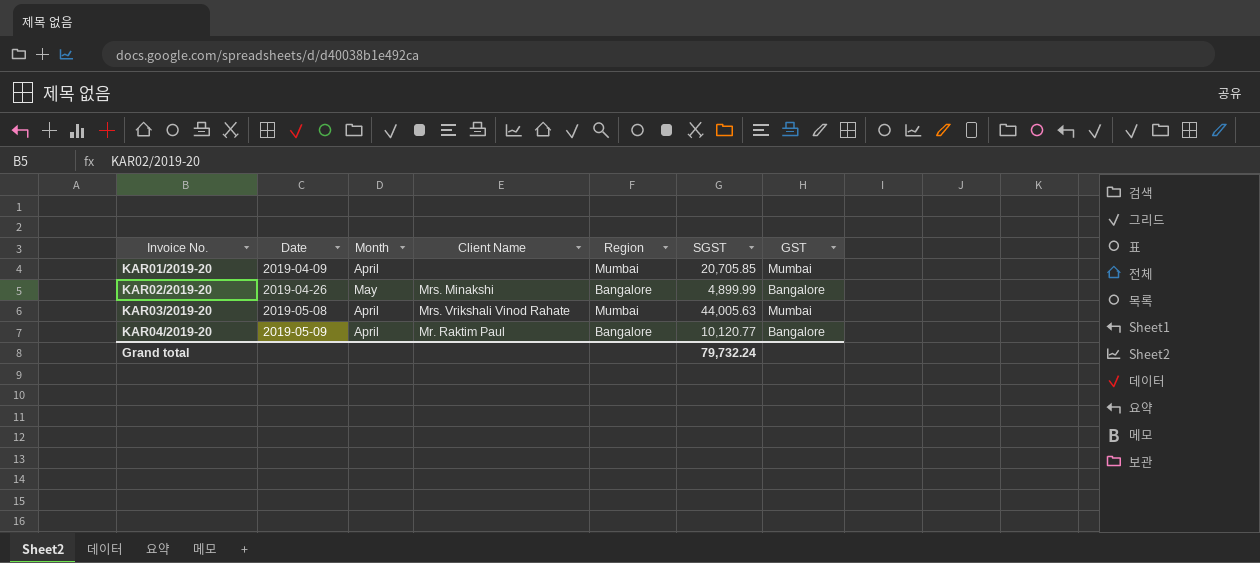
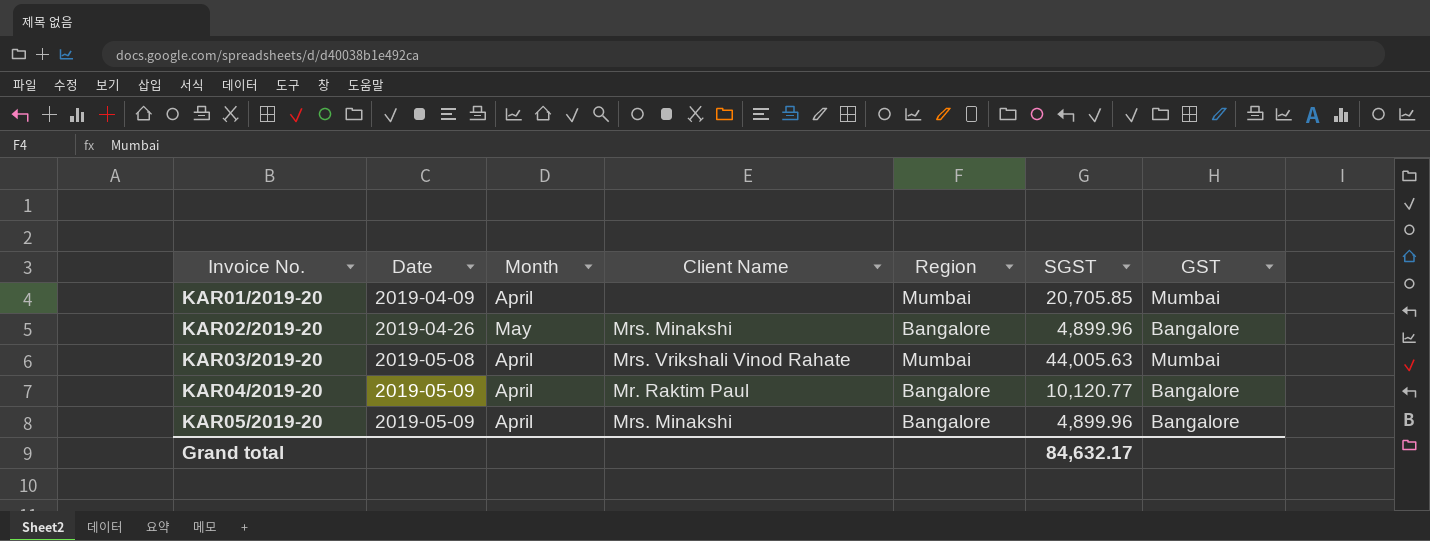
KAR02/2019-20 | SGST: 4,899.99 -> 4,899.96
row KAR05/2019-20: none -> 2019-05-09 | April | Mrs. Minakshi | Bangalore | 4,899.96 | Bangalore
Grand total | SGST: 79,732.24 -> 84,632.17

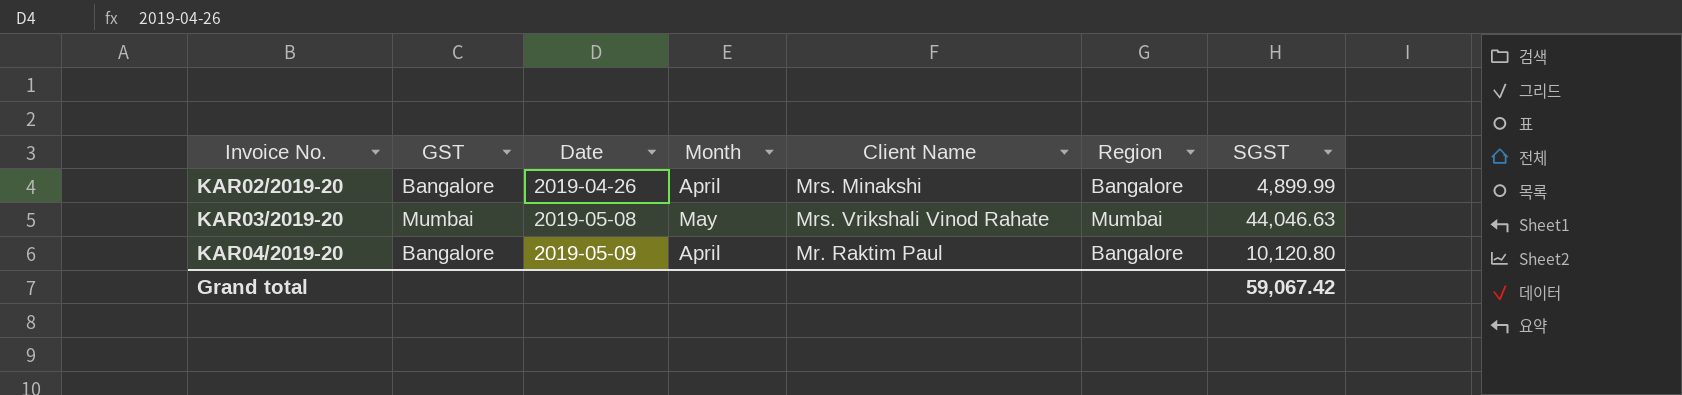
column GST | position: 7 -> 2
row KAR01/2019-20: 2019-04-09 | April | none | Mumbai | 20,705.85 | Mumbai -> none
row KAR05/2019-20: 2019-05-09 | April | Mrs. Minakshi | Bangalore | 4,899.96 | Bangalore -> none
KAR02/2019-20 | Month: May -> April
KAR02/2019-20 | SGST: 4,899.96 -> 4,899.99
KAR03/2019-20 | Month: April -> May
KAR03/2019-20 | SGST: 44,005.63 -> 44,046.63
KAR04/2019-20 | SGST: 10,120.77 -> 10,120.80
Grand total | SGST: 84,632.17 -> 59,067.42

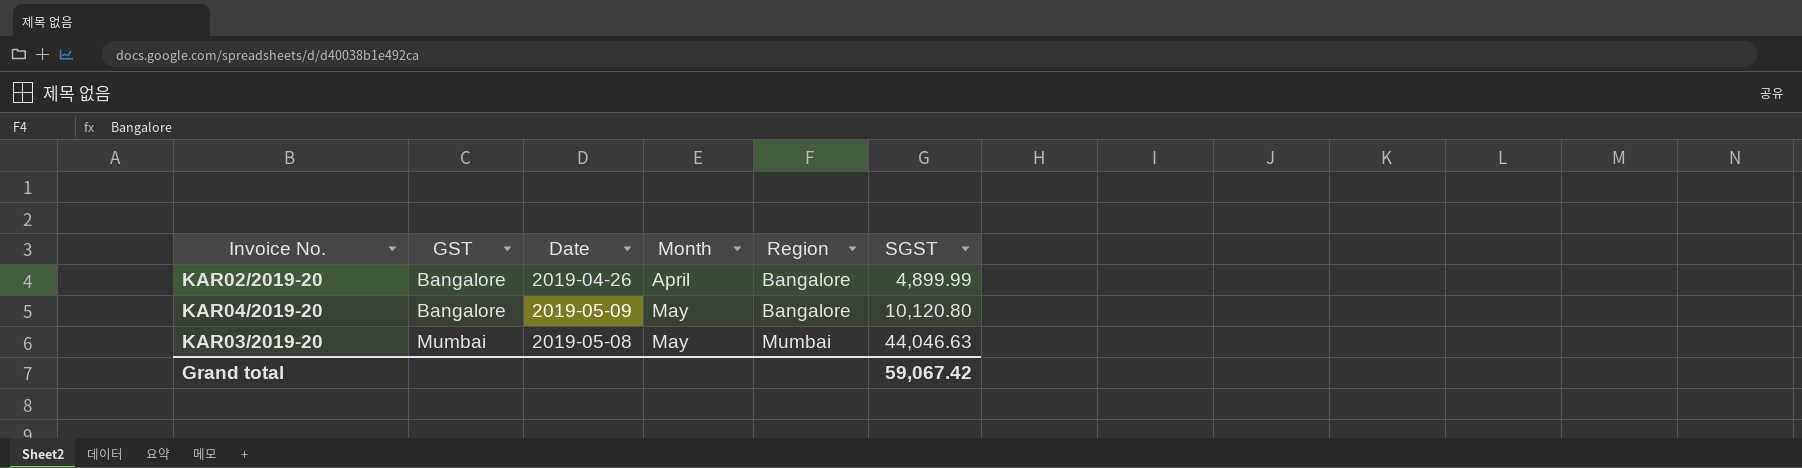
row order: Invoice No. ascending -> GST ascending
column Client Name | position: 5 -> none
KAR04/2019-20 | Month: April -> May

